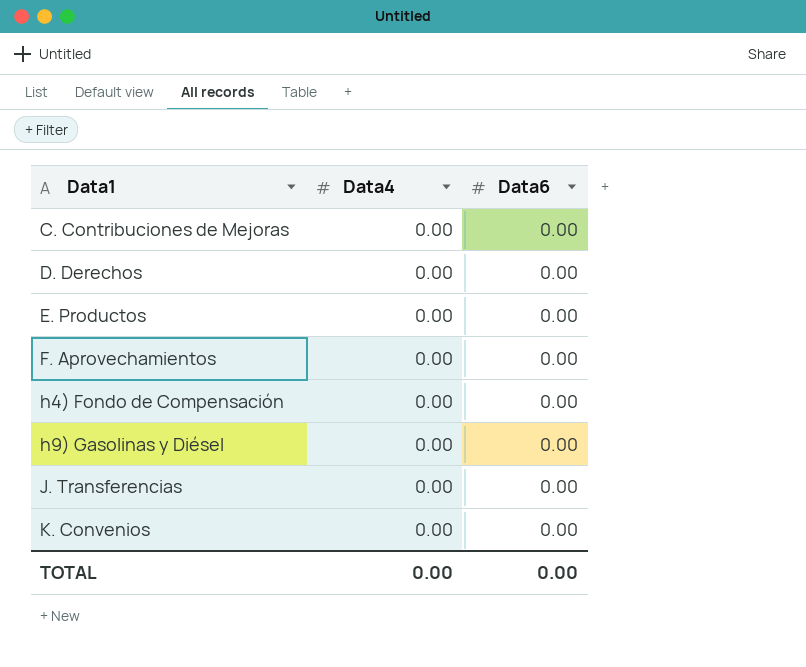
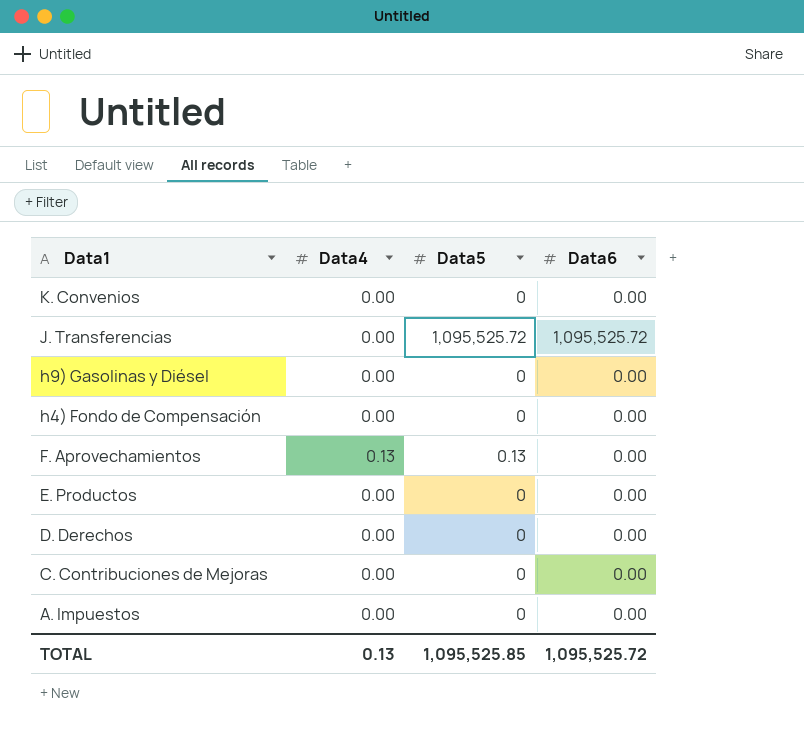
row order: Data1 ascending -> Data1 descending
column Data5 | position: none -> 3
J. Transferencias | Data6: 0.00 -> 1,095,525.72
F. Aprovechamientos | Data4: 0.00 -> 0.13
row A. Impuestos: none -> 0.00 | 0 | 0.00
TOTAL | Data4: 0.00 -> 0.13
TOTAL | Data6: 0.00 -> 1,095,525.72

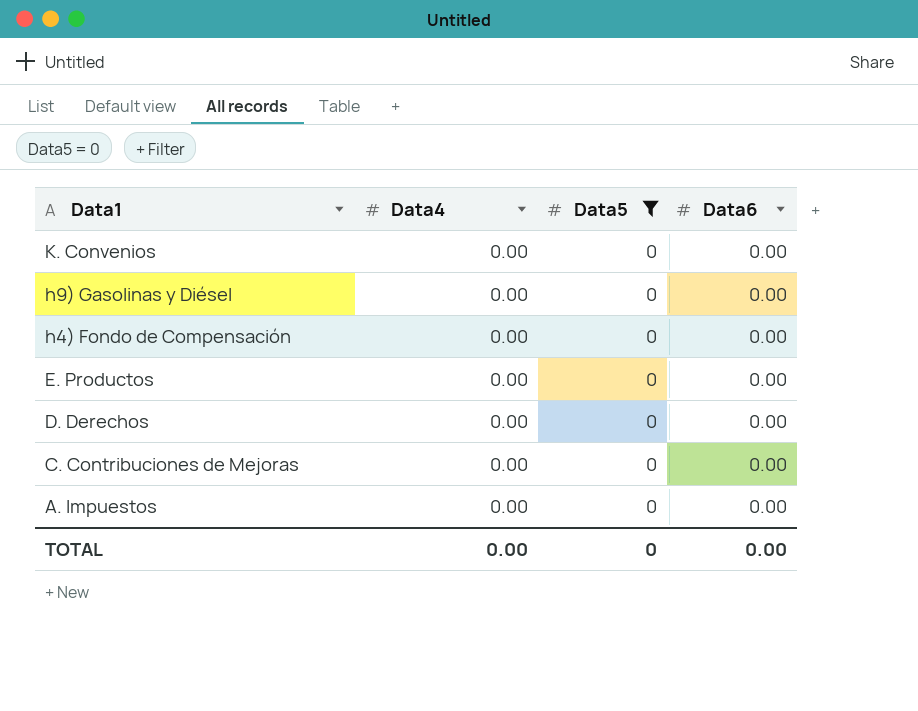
filter: none -> Data5 = 0
TOTAL | Data4: 0.13 -> 0.00
TOTAL | Data5: 1,095,525.85 -> 0
TOTAL | Data6: 1,095,525.72 -> 0.00

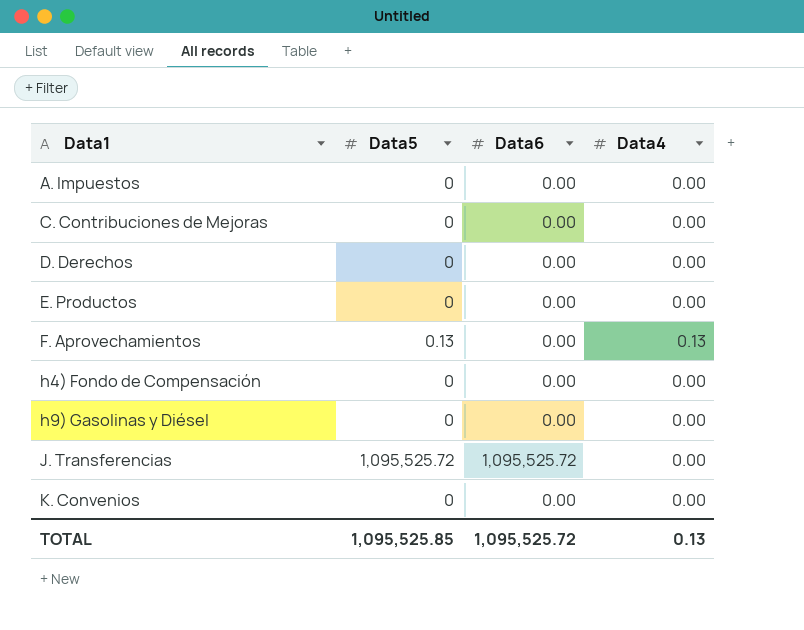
filter: Data5 = 0 -> none
row order: Data1 descending -> Data1 ascending
column Data4 | position: 2 -> 4
TOTAL | Data5: 0 -> 1,095,525.85
TOTAL | Data6: 0.00 -> 1,095,525.72
TOTAL | Data4: 0.00 -> 0.13

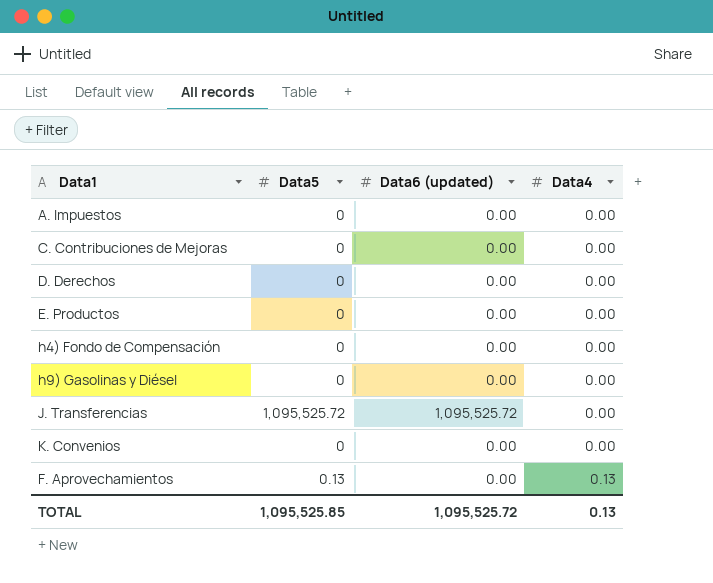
row order: Data1 ascending -> Data4 ascending
column name: Data6 -> Data6 (updated)

